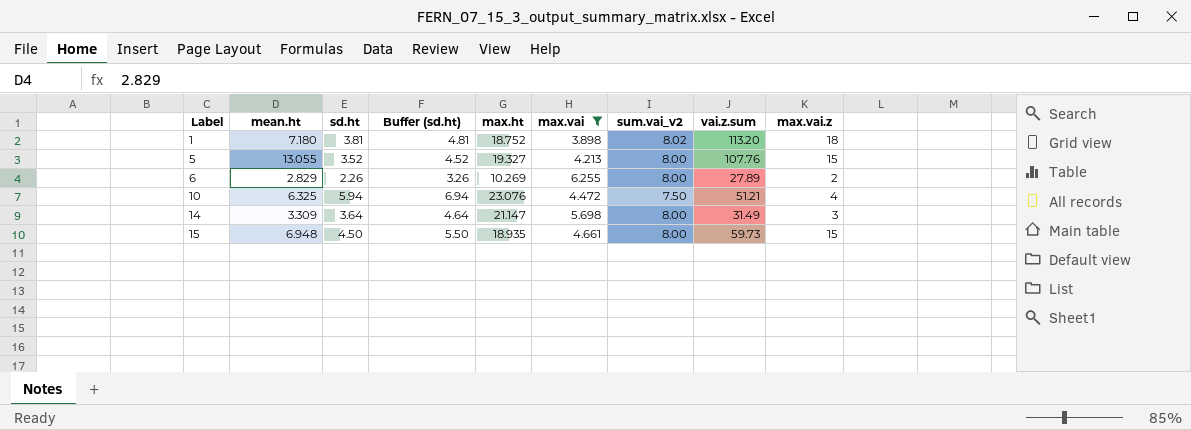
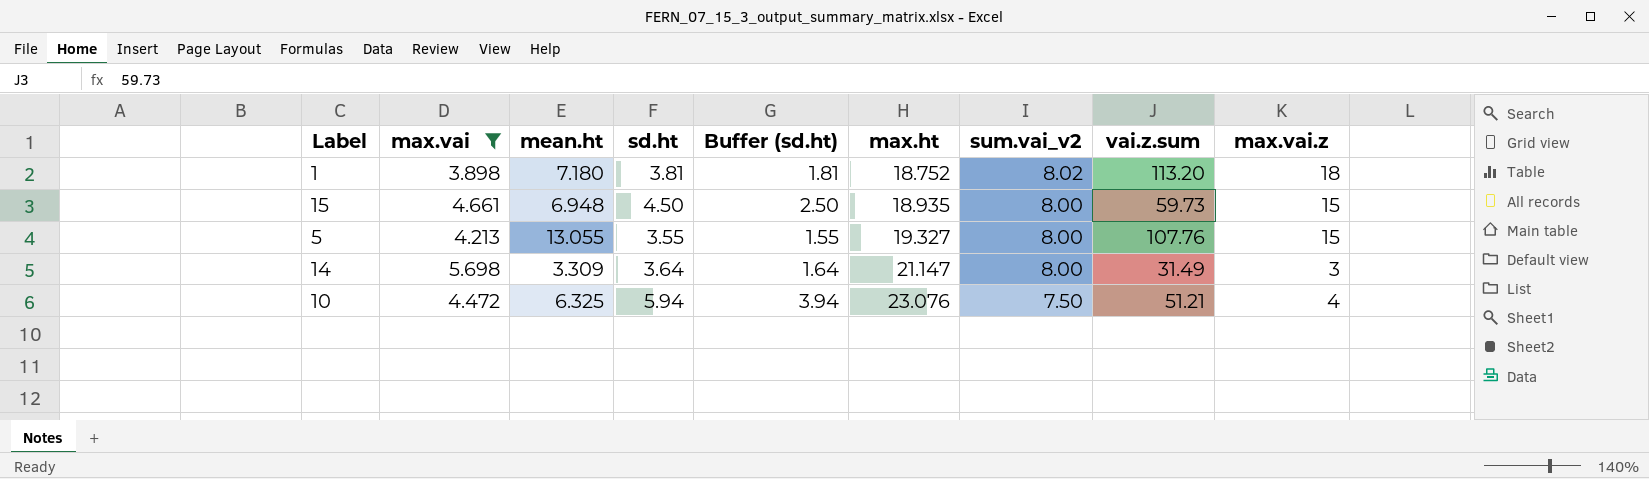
row order: Label ascending -> max.ht ascending
column max.vai | position: 6 -> 2
column Buffer (sd.ht) | formula: [sd.ht] + 1 -> [sd.ht] - 2
row 6: 2.829 | 2.26 | 3.26 | 10.269 | 6.255 | 8.00 | 27.89 | 2 -> none
5 | sd.ht: 3.52 -> 3.55

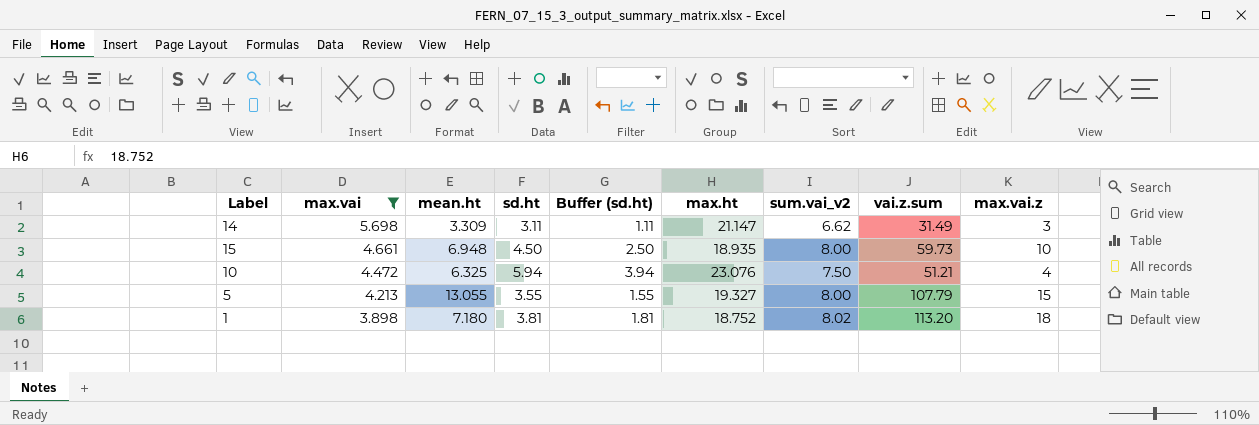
row order: max.ht ascending -> max.vai descending
14 | sd.ht: 3.64 -> 3.11
14 | Buffer (sd.ht): 1.64 -> 1.11
14 | sum.vai_v2: 8.00 -> 6.62
15 | max.vai.z: 15 -> 10
5 | vai.z.sum: 107.76 -> 107.79

